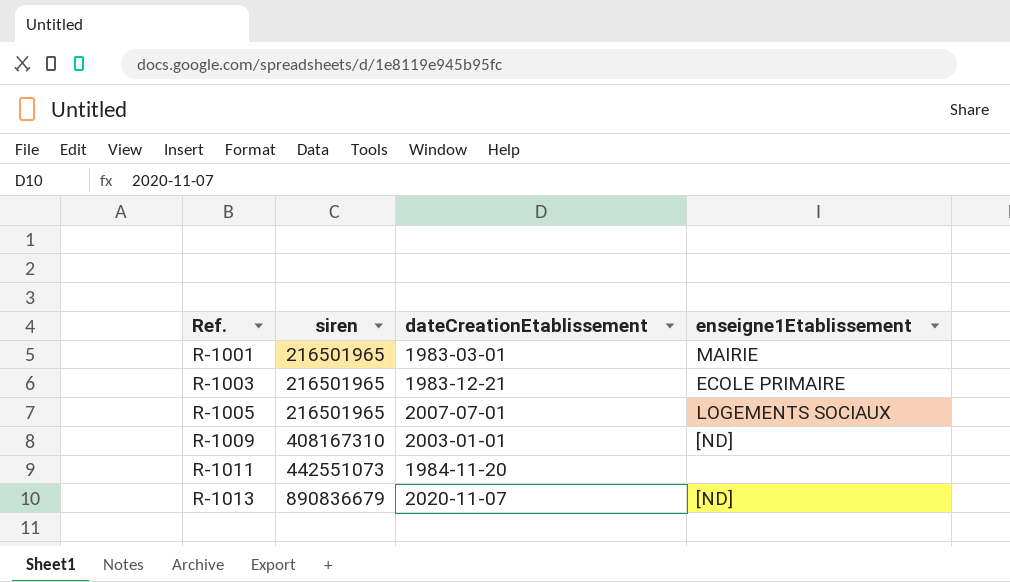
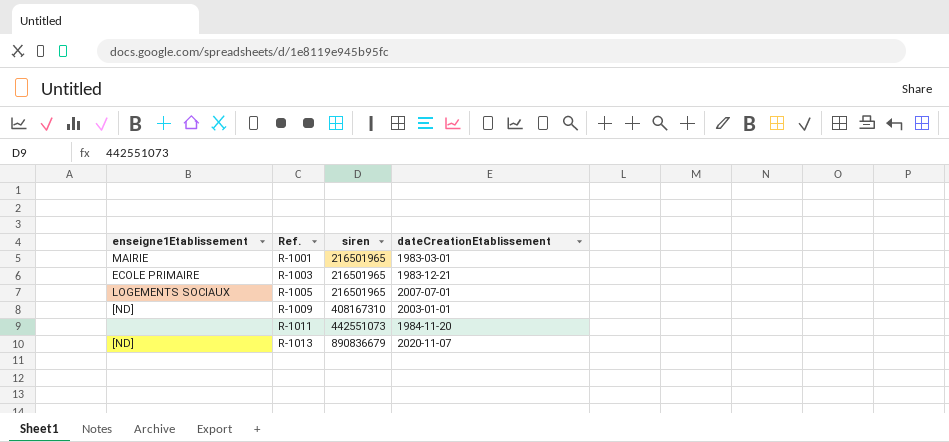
column enseigne1Etablissement | position: 4 -> 1

